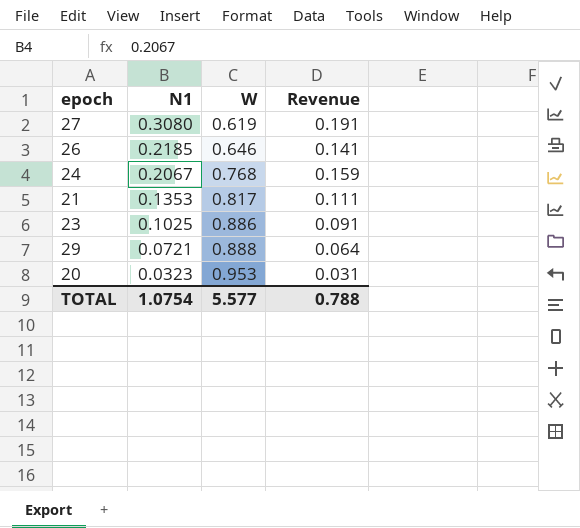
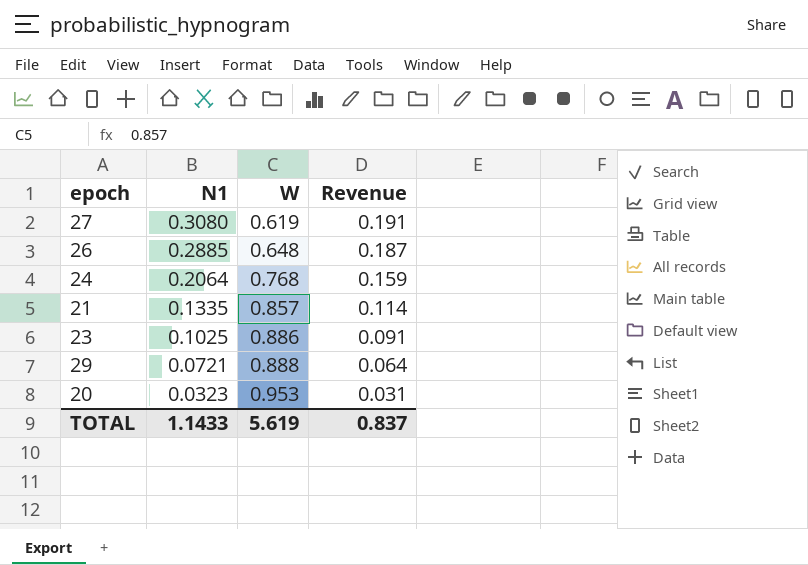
26 | N1: 0.2185 -> 0.2885
26 | W: 0.646 -> 0.648
26 | Revenue: 0.141 -> 0.187
24 | N1: 0.2067 -> 0.2064
21 | N1: 0.1353 -> 0.1335
21 | W: 0.817 -> 0.857
21 | Revenue: 0.111 -> 0.114
TOTAL | N1: 1.0754 -> 1.1433
TOTAL | W: 5.577 -> 5.619
TOTAL | Revenue: 0.788 -> 0.837

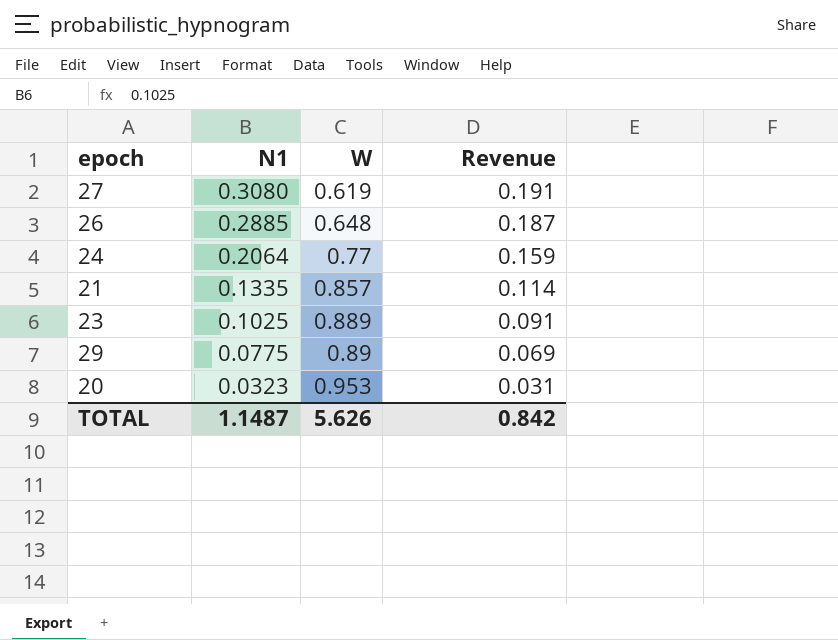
24 | W: 0.768 -> 0.77
23 | W: 0.886 -> 0.889
29 | N1: 0.0721 -> 0.0775
29 | W: 0.888 -> 0.89
29 | Revenue: 0.064 -> 0.069
TOTAL | N1: 1.1433 -> 1.1487
TOTAL | W: 5.619 -> 5.626
TOTAL | Revenue: 0.837 -> 0.842

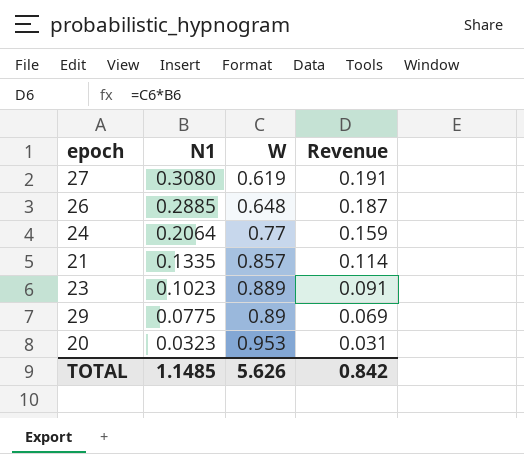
23 | N1: 0.1025 -> 0.1023
TOTAL | N1: 1.1487 -> 1.1485

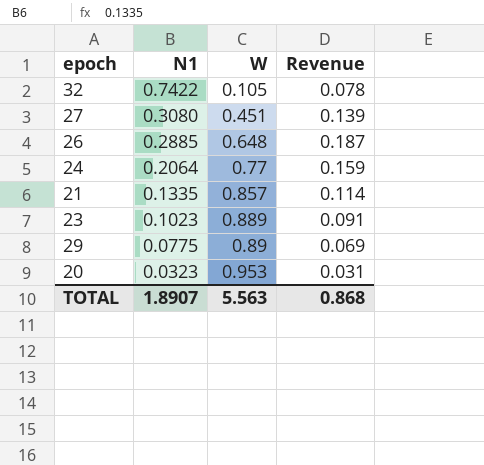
row 32: none -> 0.7422 | 0.105 | 0.078
27 | W: 0.619 -> 0.451
27 | Revenue: 0.191 -> 0.139
TOTAL | N1: 1.1485 -> 1.8907
TOTAL | W: 5.626 -> 5.563
TOTAL | Revenue: 0.842 -> 0.868

